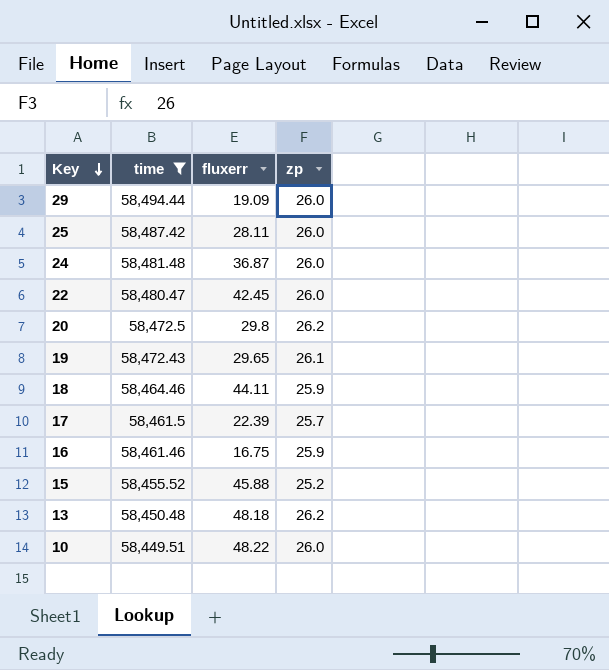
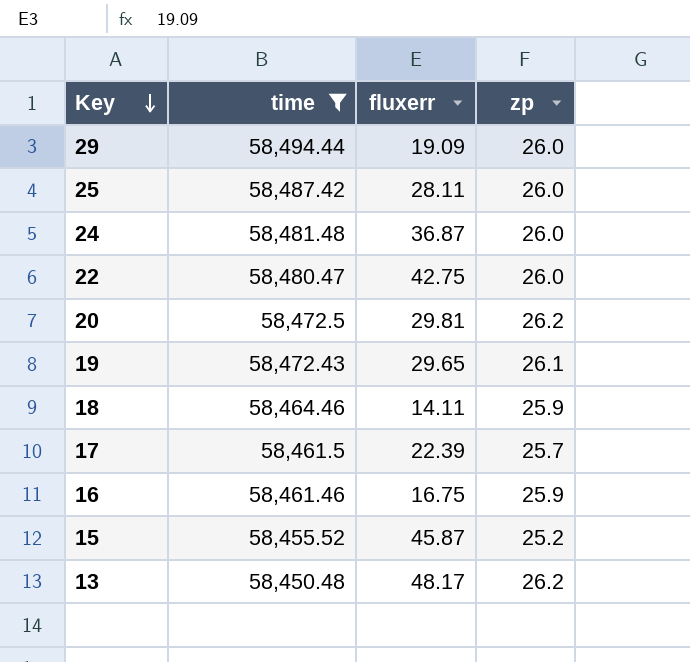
row 10: 58,449.51 | 48.22 | 26.0 -> none
22 | fluxerr: 42.45 -> 42.75
20 | fluxerr: 29.8 -> 29.81
18 | fluxerr: 44.11 -> 14.11
15 | fluxerr: 45.88 -> 45.87
13 | fluxerr: 48.18 -> 48.17

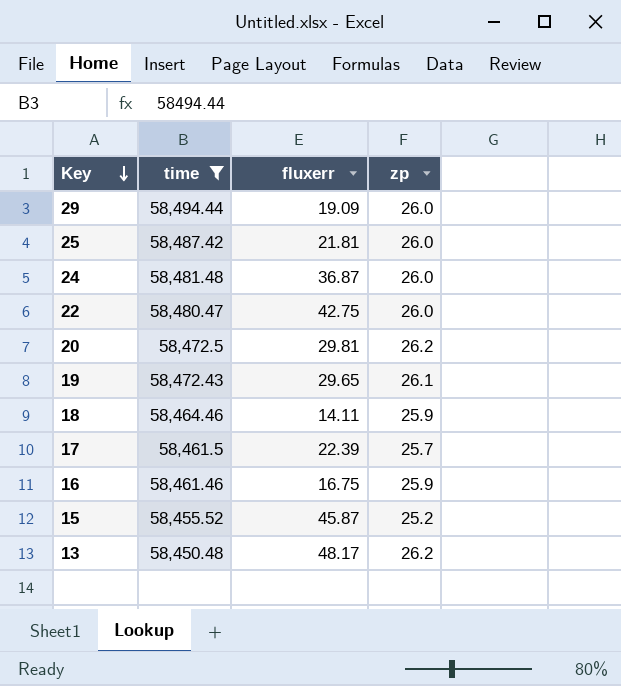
25 | fluxerr: 28.11 -> 21.81

